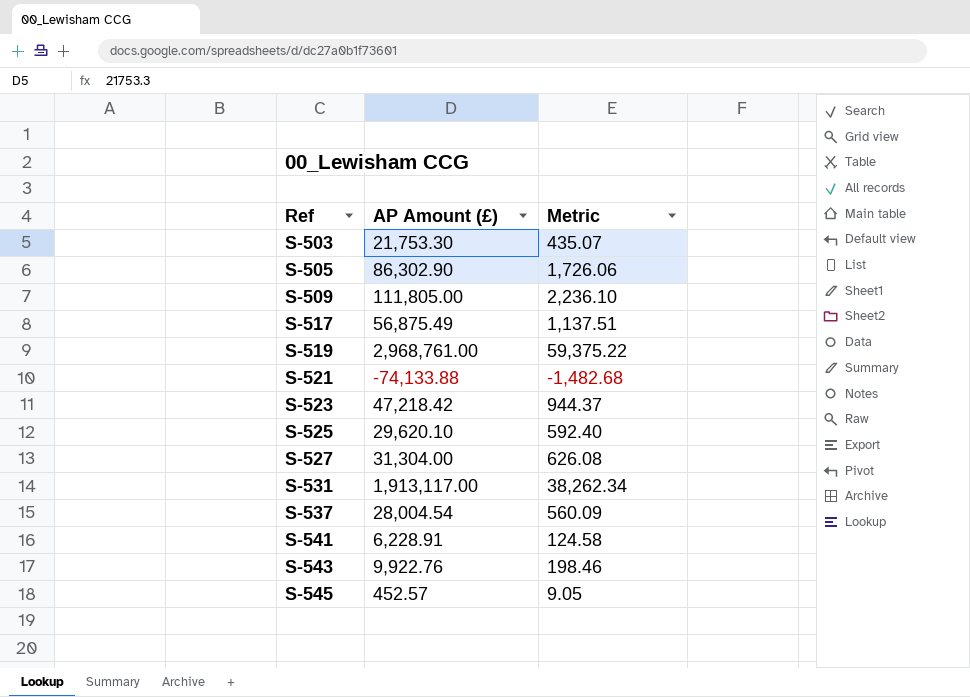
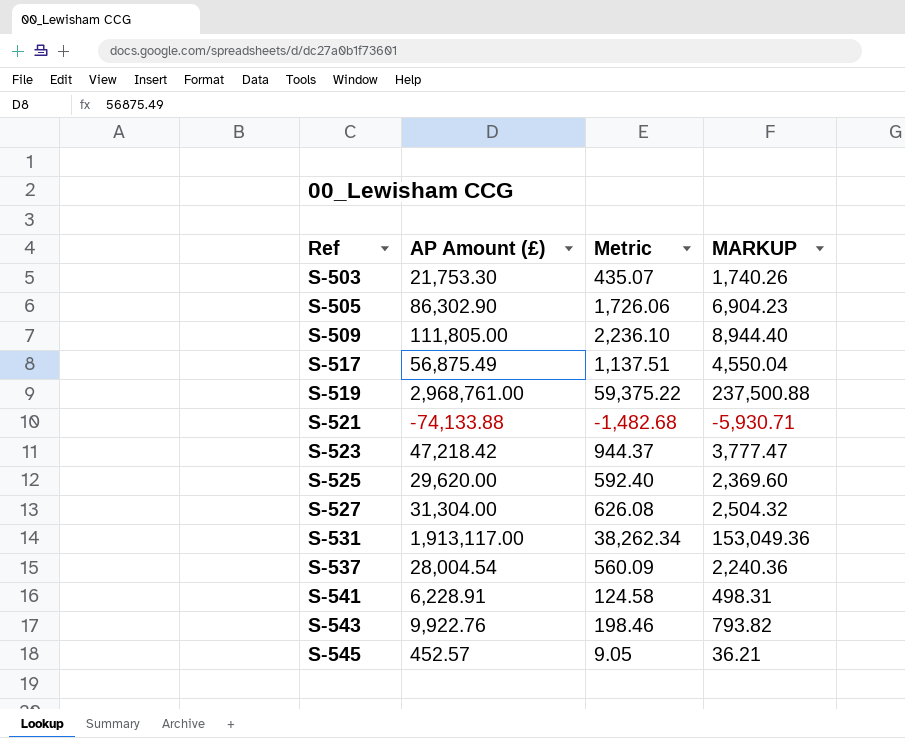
column MARKUP | formula: none -> [AP Amount (£)] * 0.08
S-525 | AP Amount (£): 29,620.10 -> 29,620.00

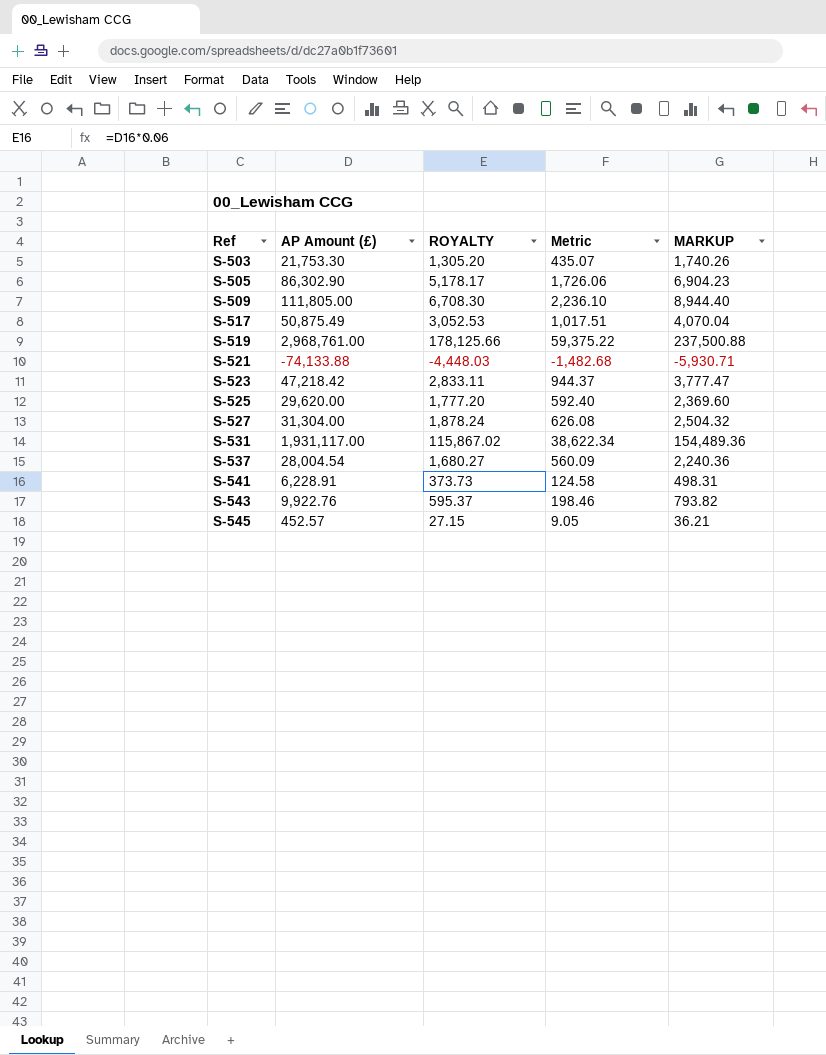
column ROYALTY | formula: none -> [AP Amount (£)] * 0.06
S-517 | AP Amount (£): 56,875.49 -> 50,875.49
S-517 | Metric: 1,137.51 -> 1,017.51
S-517 | MARKUP: 4,550.04 -> 4,070.04
S-531 | AP Amount (£): 1,913,117.00 -> 1,931,117.00
S-531 | Metric: 38,262.34 -> 38,622.34
S-531 | MARKUP: 153,049.36 -> 154,489.36

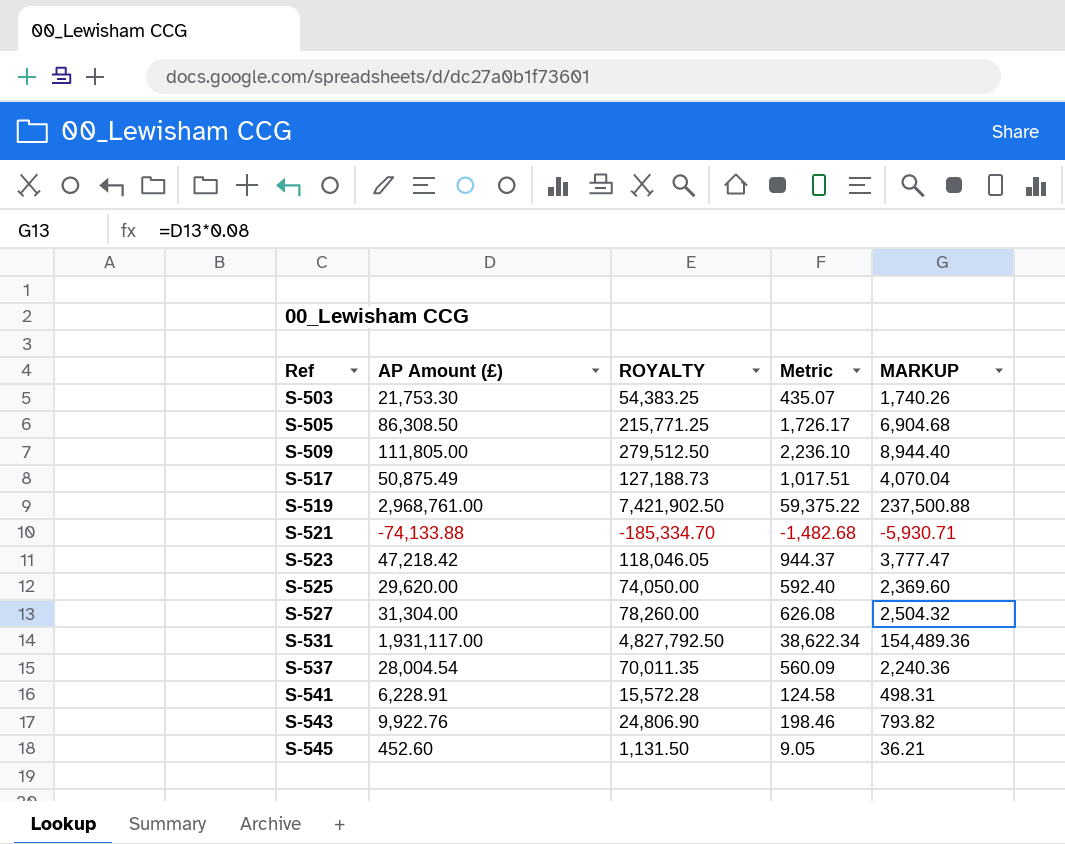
column ROYALTY | formula: [AP Amount (£)] * 0.06 -> [AP Amount (£)] * 2.5
S-505 | AP Amount (£): 86,302.90 -> 86,308.50
S-505 | Metric: 1,726.06 -> 1,726.17
S-505 | MARKUP: 6,904.23 -> 6,904.68
S-545 | AP Amount (£): 452.57 -> 452.60

